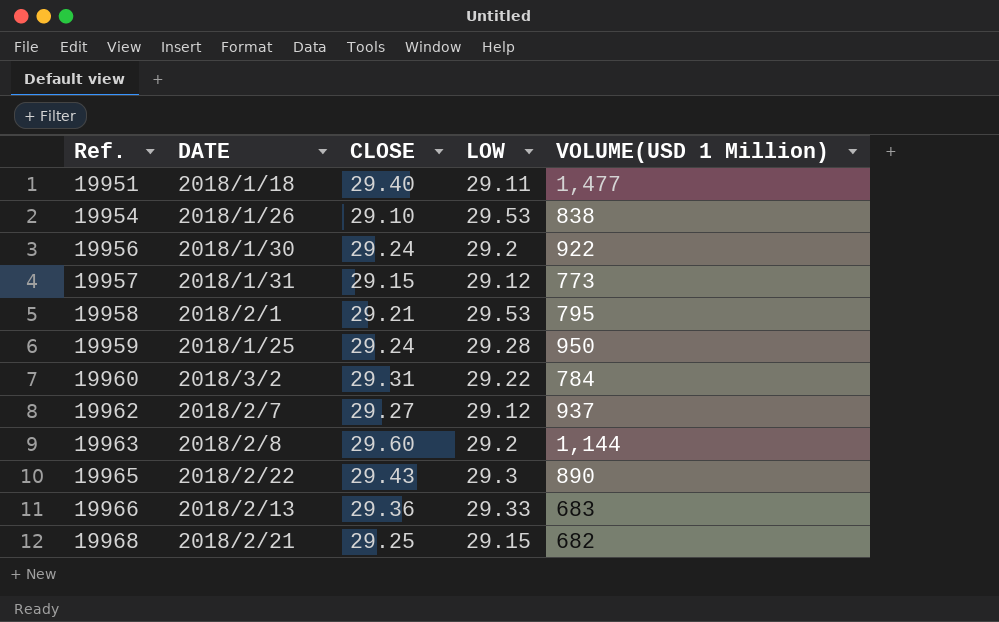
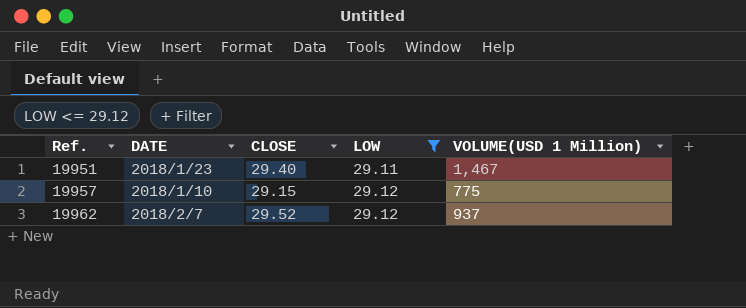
filter: none -> LOW <= 29.12
19951 | DATE: 2018/1/18 -> 2018/1/23
19951 | VOLUME(USD 1 Million): 1,477 -> 1,467
19957 | DATE: 2018/1/31 -> 2018/1/10
19957 | VOLUME(USD 1 Million): 773 -> 775
19962 | CLOSE: 29.27 -> 29.52

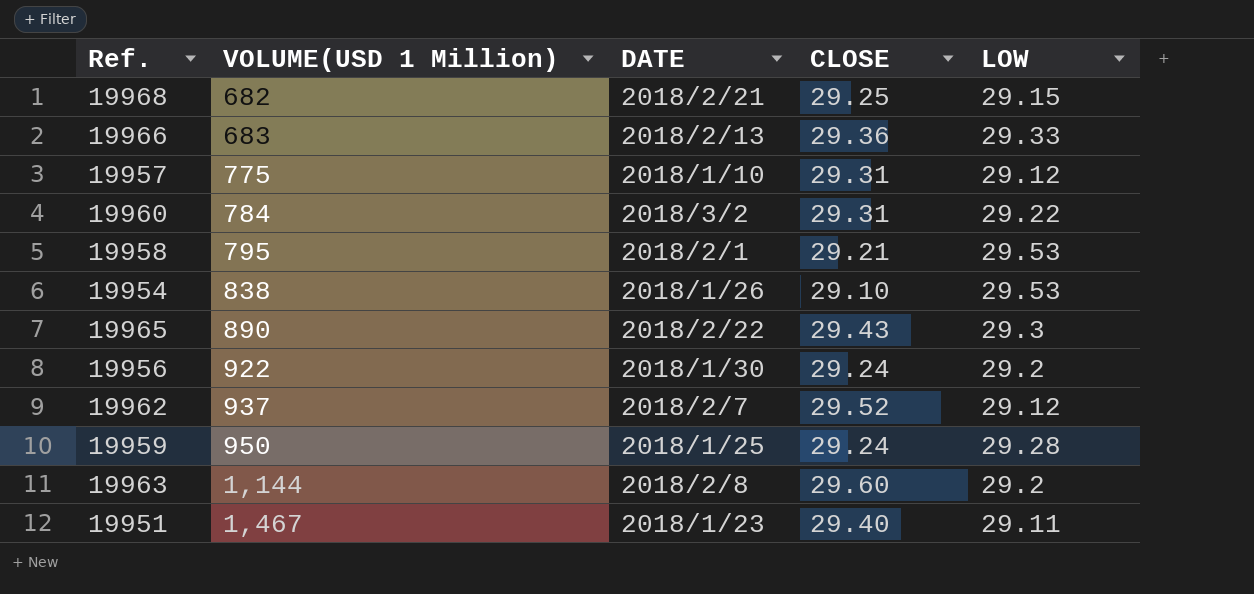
filter: LOW <= 29.12 -> none
row order: Ref. ascending -> VOLUME(USD 1 Million) ascending
column VOLUME(USD 1 Million) | position: 5 -> 2
19957 | CLOSE: 29.15 -> 29.31

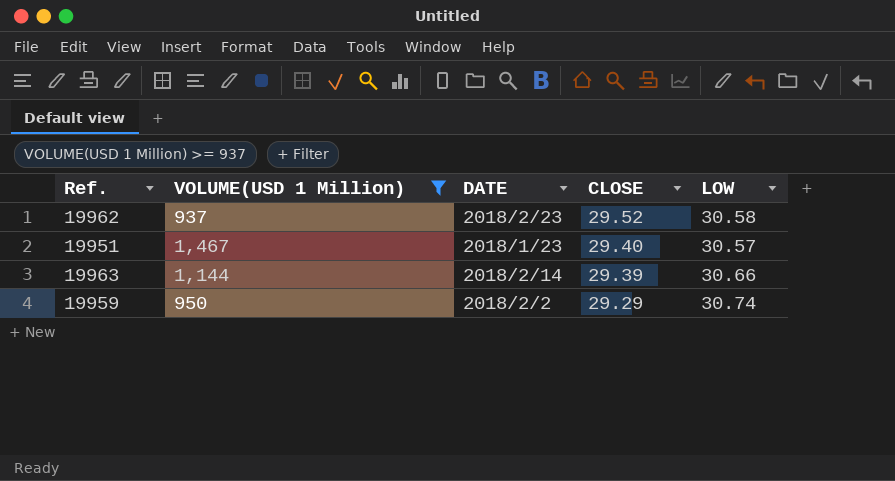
filter: none -> VOLUME(USD 1 Million) >= 937
row order: VOLUME(USD 1 Million) ascending -> CLOSE descending
19962 | DATE: 2018/2/7 -> 2018/2/23
19962 | LOW: 29.12 -> 30.58
19951 | LOW: 29.11 -> 30.57
19963 | DATE: 2018/2/8 -> 2018/2/14
19963 | CLOSE: 29.60 -> 29.39
19963 | LOW: 29.2 -> 30.66
19959 | DATE: 2018/1/25 -> 2018/2/2
19959 | CLOSE: 29.24 -> 29.29
19959 | LOW: 29.28 -> 30.74

